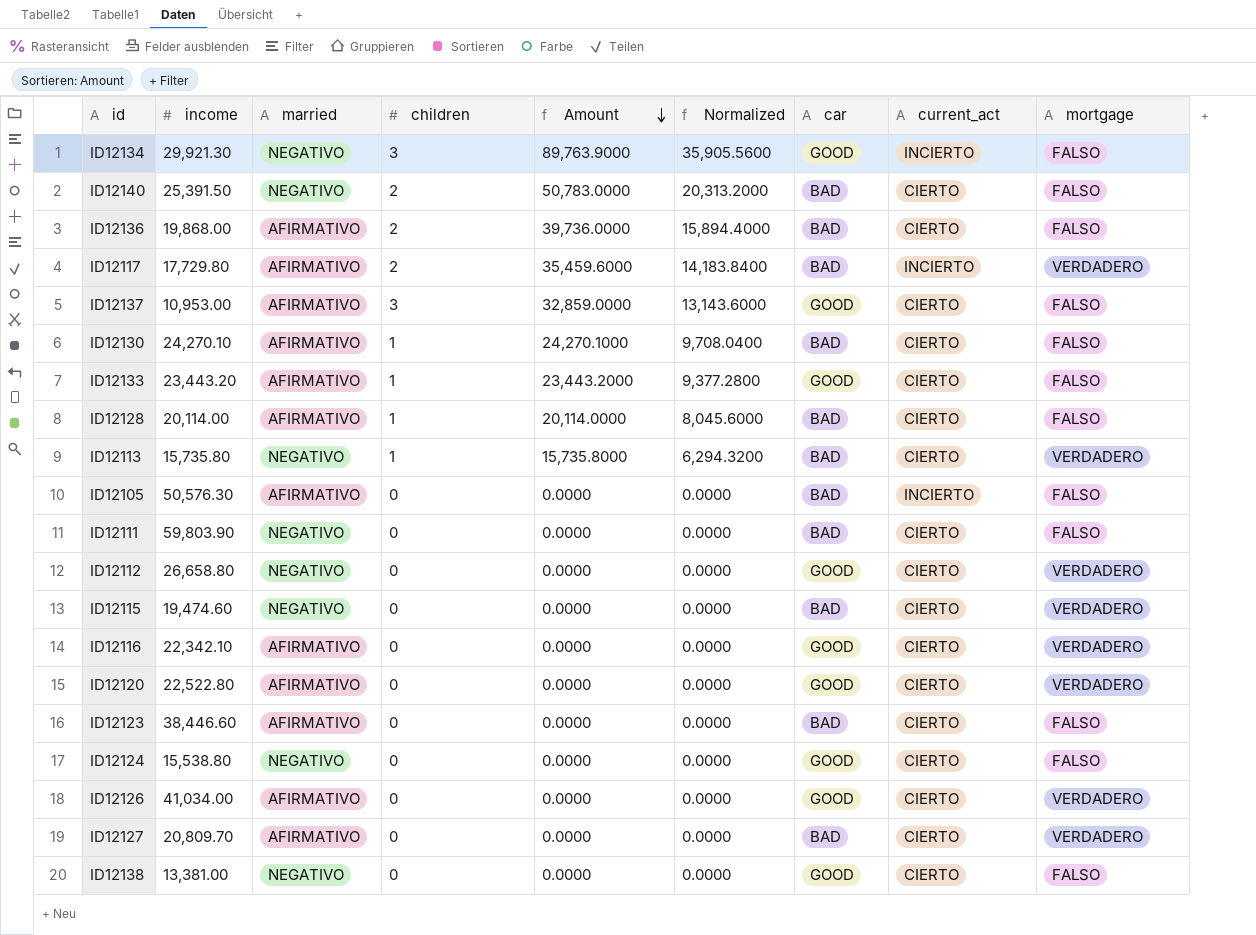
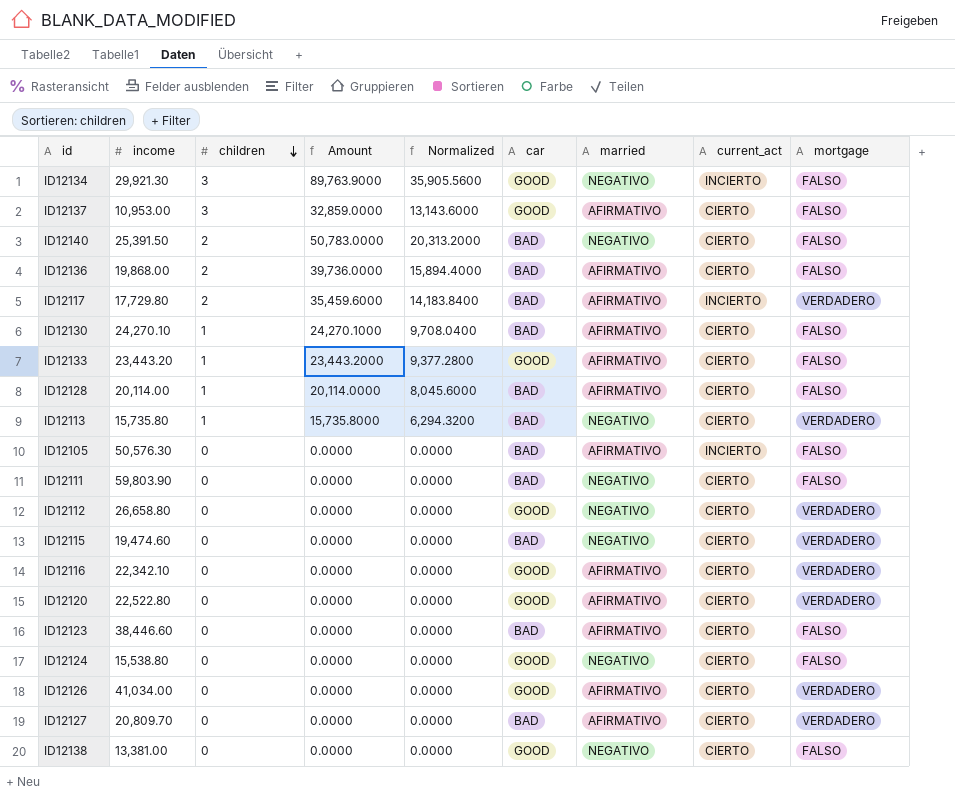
row order: Amount descending -> children descending
column married | position: 3 -> 7

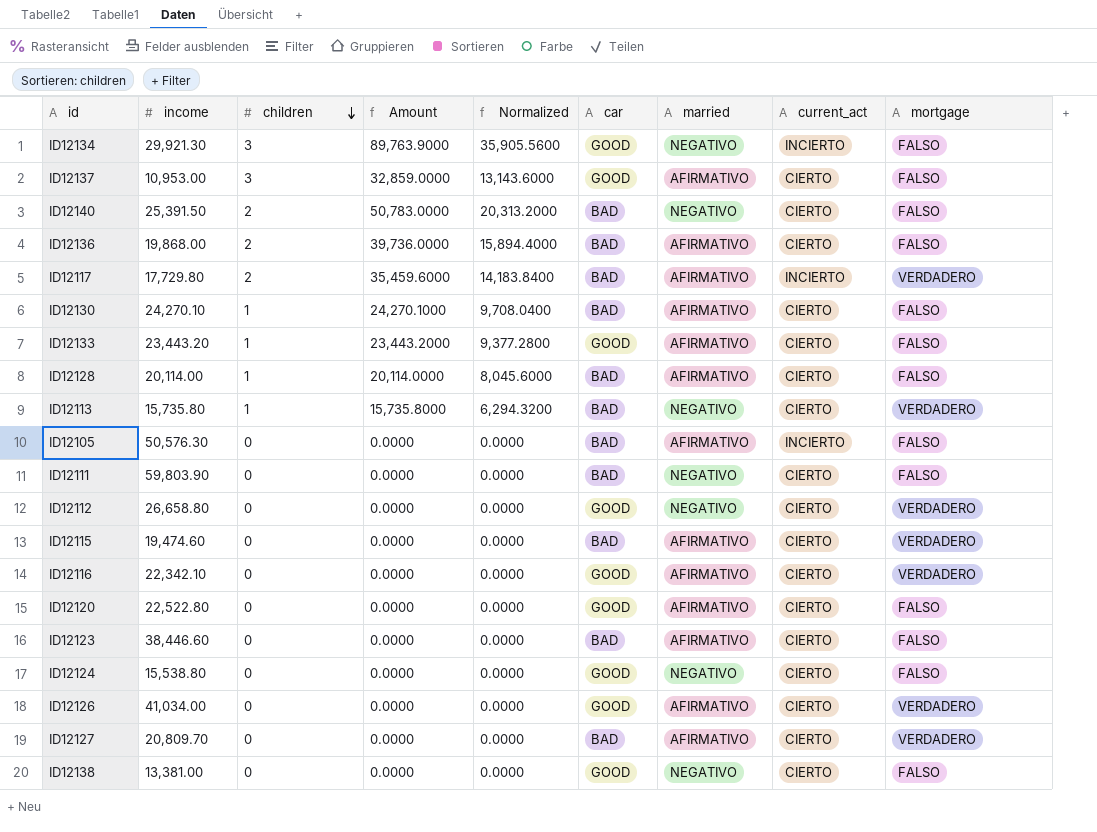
ID12115 | married: NEGATIVO -> AFIRMATIVO
ID12120 | mortgage: VERDADERO -> FALSO

